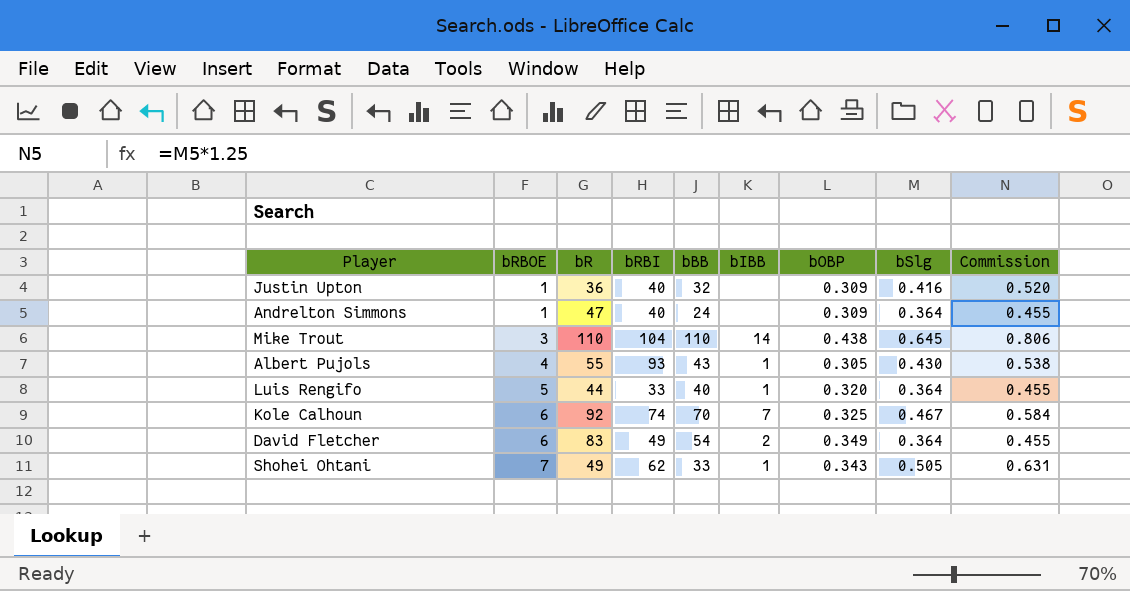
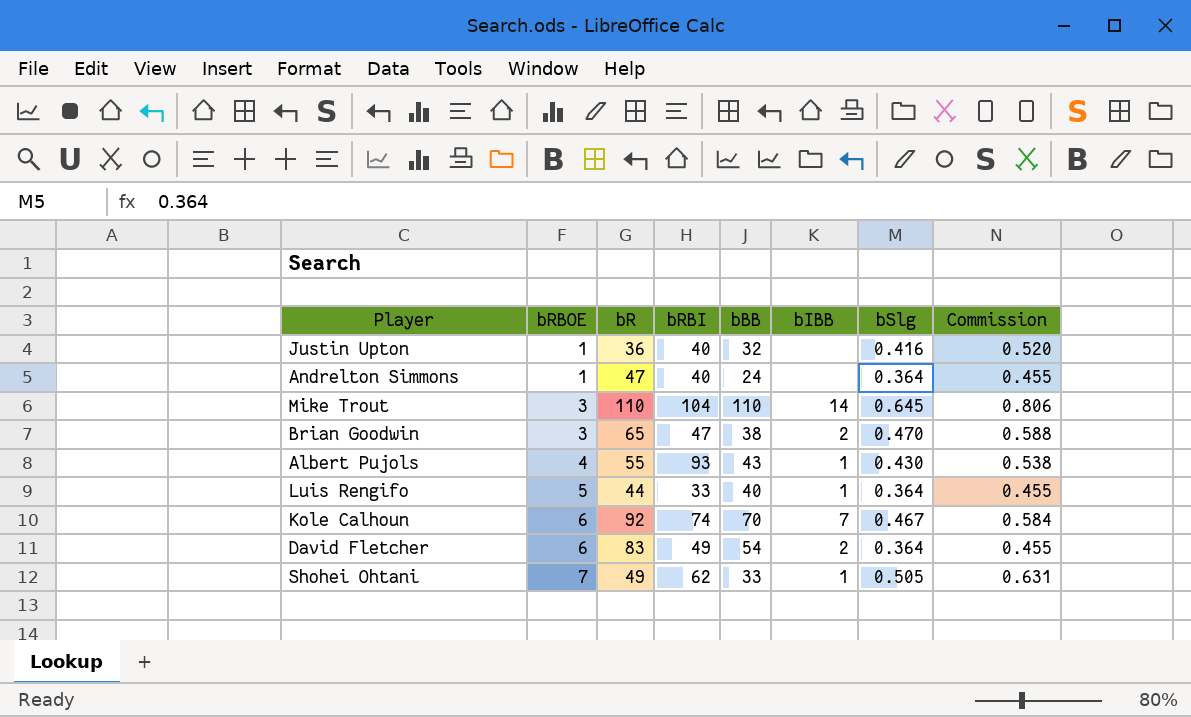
column bOBP | position: 7 -> none
row Brian Goodwin: none -> 3 | 65 | 47 | 38 | 2 | 0.470 | 0.588

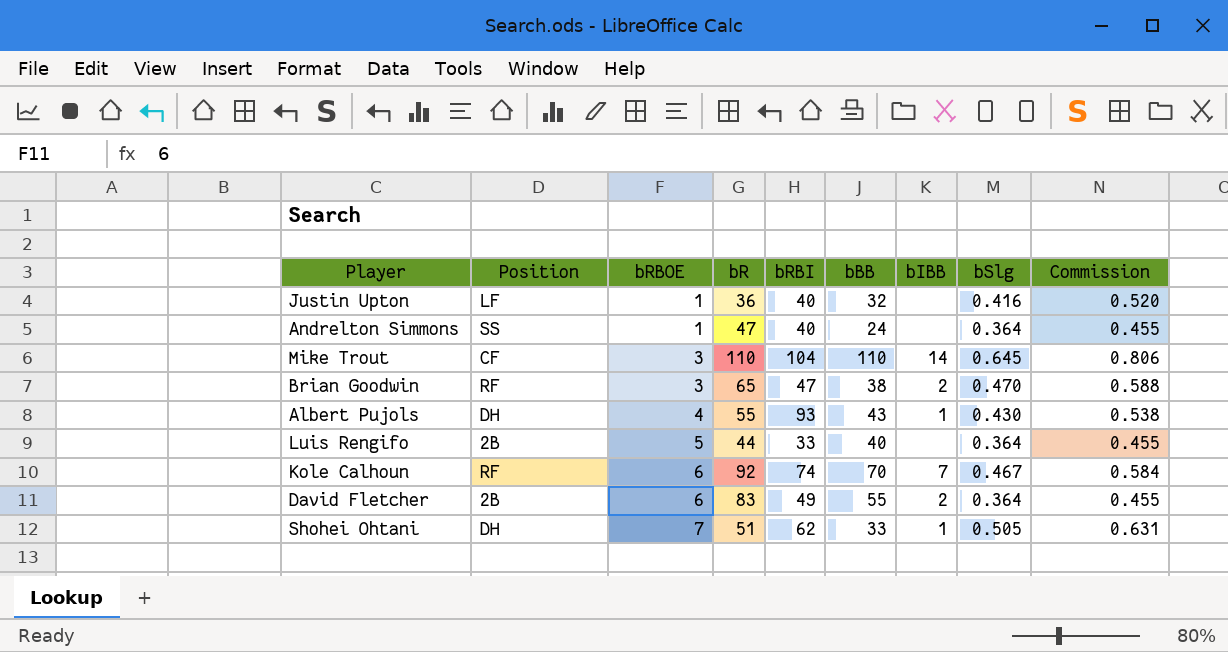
column Position | position: none -> 2
Luis Rengifo | bIBB: 1 -> none
David Fletcher | bBB: 54 -> 55
Shohei Ohtani | bR: 49 -> 51

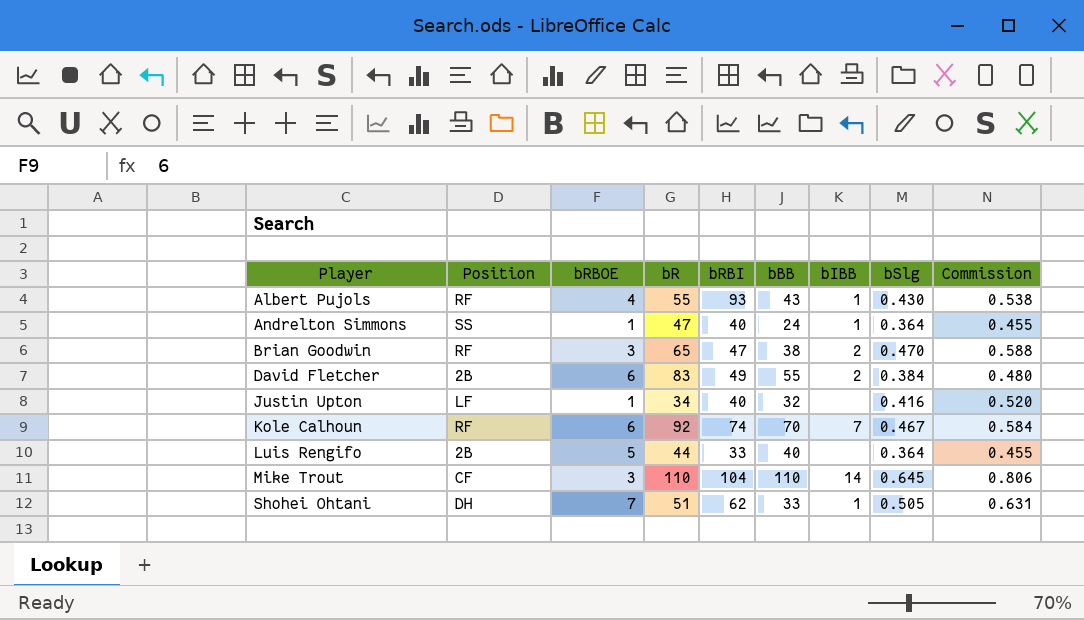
row order: bRBOE ascending -> Player ascending
Albert Pujols | Position: DH -> RF
Andrelton Simmons | bIBB: none -> 1
David Fletcher | bSlg: 0.364 -> 0.384
David Fletcher | Commission: 0.455 -> 0.480
Justin Upton | bR: 36 -> 34

